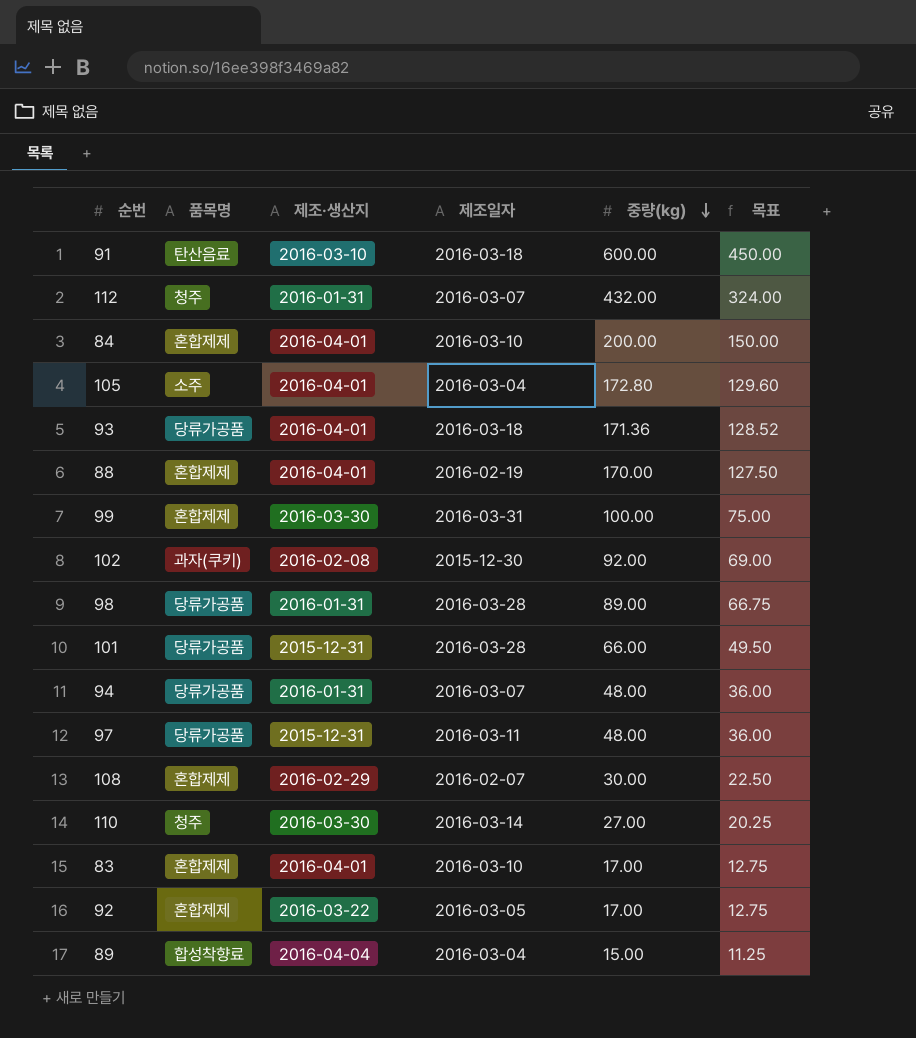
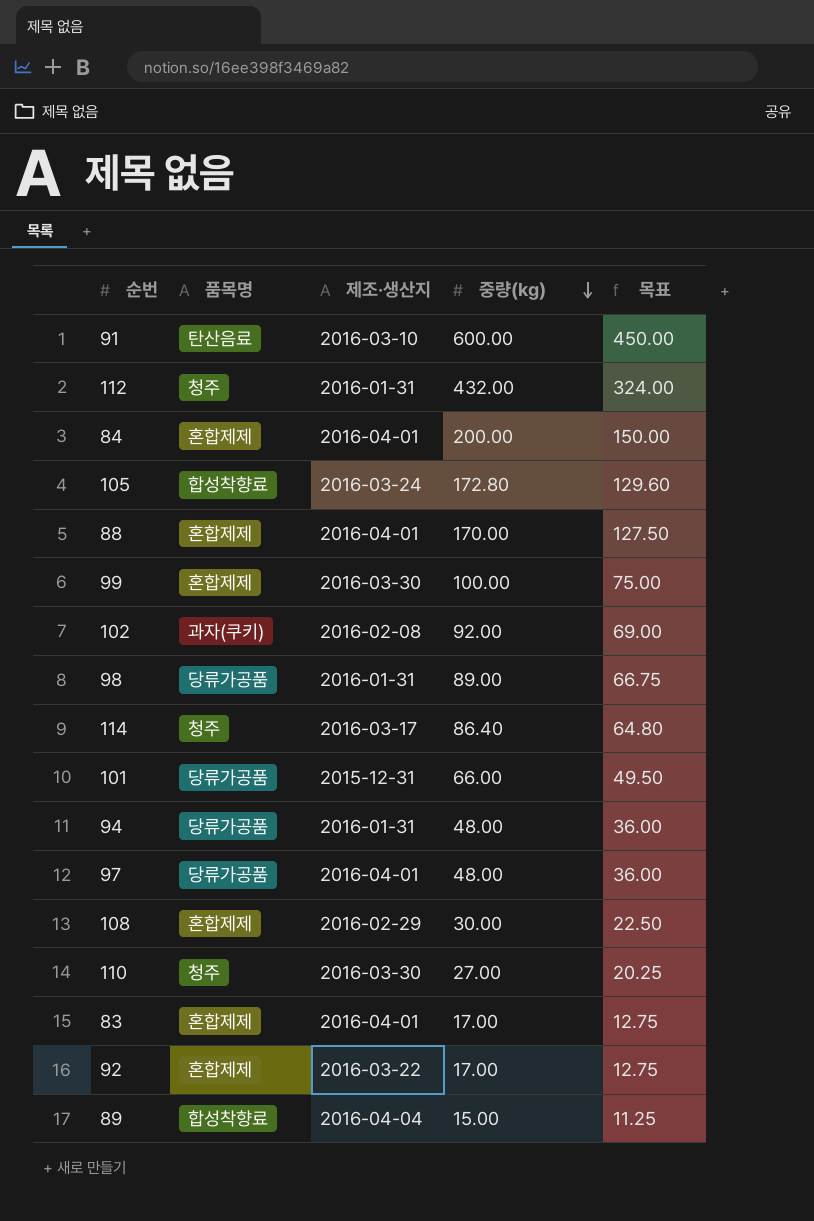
column 제조일자 | position: 4 -> none
row 93: 당류가공품 | 2016-04-01 | 2016-03-18 | 171.36 | 128.52 -> none
105 | 품목명: 소주 -> 합성착향료
105 | 제조·생산지: 2016-04-01 -> 2016-03-24
row 114: none -> 청주 | 2016-03-17 | 86.40 | 64.80
97 | 제조·생산지: 2015-12-31 -> 2016-04-01

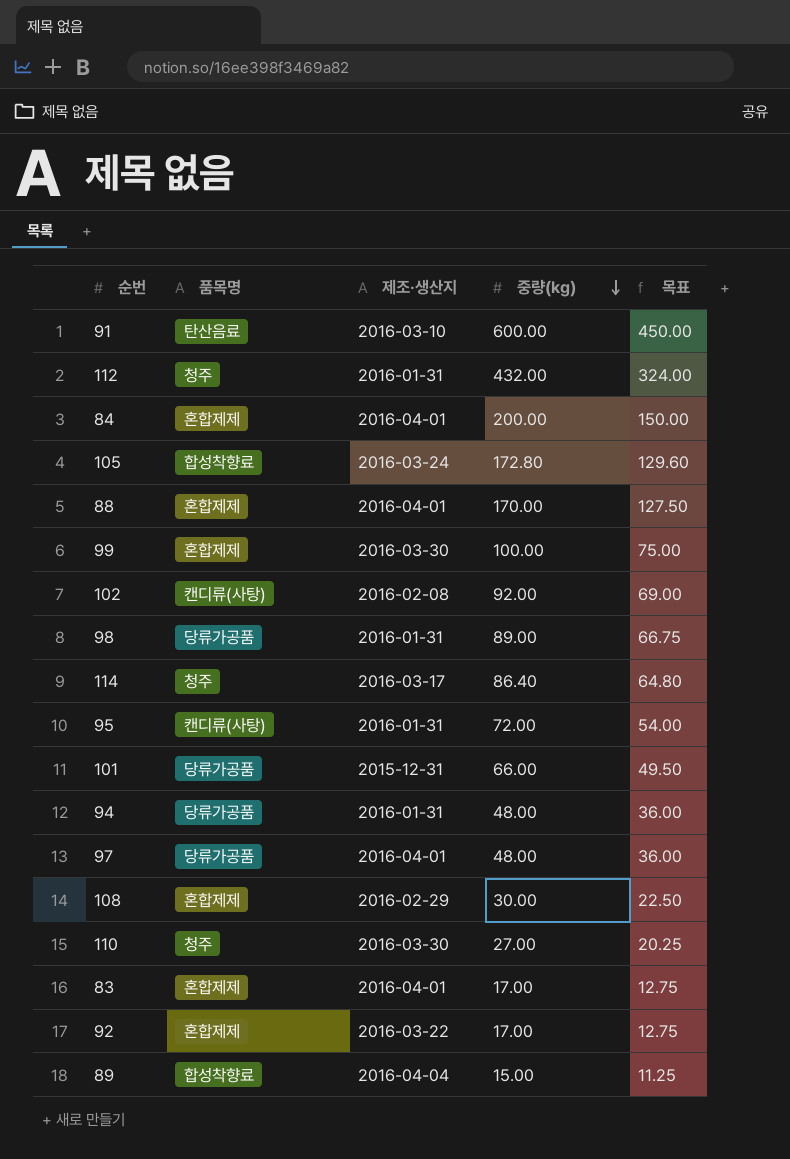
102 | 품목명: 과자(쿠키) -> 캔디류(사탕)
row 95: none -> 캔디류(사탕) | 2016-01-31 | 72.00 | 54.00

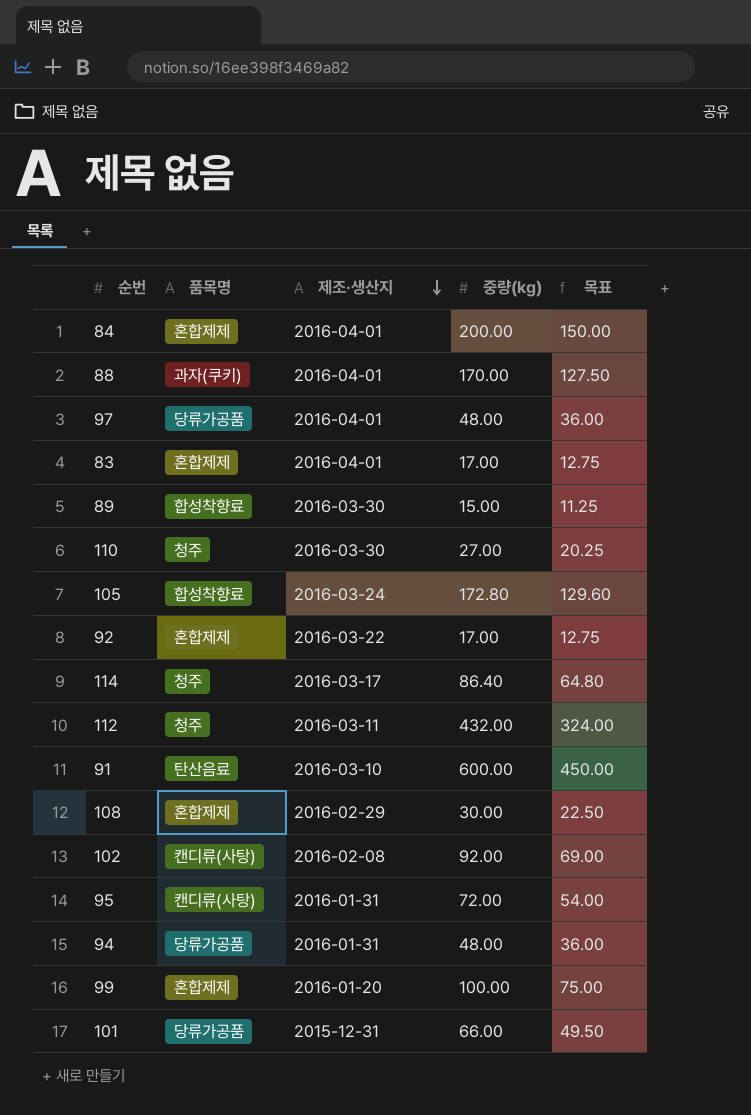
row order: 중량(kg) descending -> 제조·생산지 descending
row 98: 당류가공품 | 2016-01-31 | 89.00 | 66.75 -> none
88 | 품목명: 혼합제제 -> 과자(쿠키)
89 | 제조·생산지: 2016-04-04 -> 2016-03-30
112 | 제조·생산지: 2016-01-31 -> 2016-03-11
99 | 제조·생산지: 2016-03-30 -> 2016-01-20

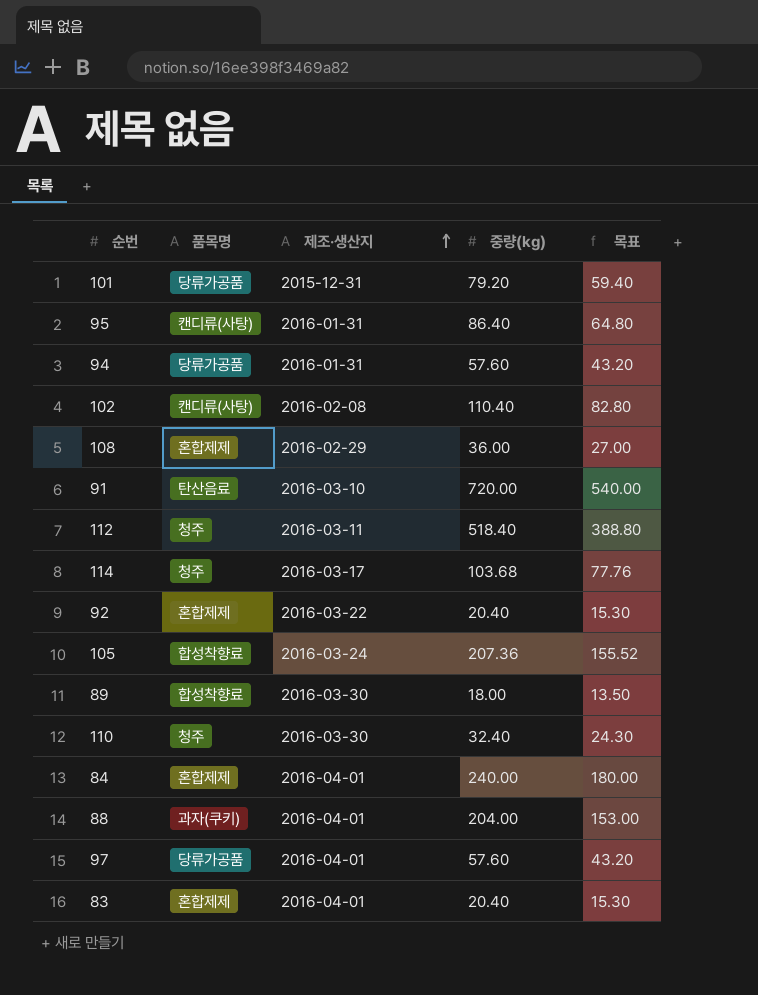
row order: 제조·생산지 descending -> 제조·생산지 ascending
row 99: 혼합제제 | 2016-01-20 | 100.00 | 75.00 -> none
101 | 중량(kg): 66.00 -> 79.20
101 | 목표: 49.50 -> 59.40
95 | 중량(kg): 72.00 -> 86.40
95 | 목표: 54.00 -> 64.80
94 | 중량(kg): 48.00 -> 57.60
94 | 목표: 36.00 -> 43.20
102 | 중량(kg): 92.00 -> 110.40
102 | 목표: 69.00 -> 82.80
108 | 중량(kg): 30.00 -> 36.00
108 | 목표: 22.50 -> 27.00
91 | 중량(kg): 600.00 -> 720.00
91 | 목표: 450.00 -> 540.00
112 | 중량(kg): 432.00 -> 518.40
112 | 목표: 324.00 -> 388.80
114 | 중량(kg): 86.40 -> 103.68
114 | 목표: 64.80 -> 77.76
92 | 중량(kg): 17.00 -> 20.40
92 | 목표: 12.75 -> 15.30
105 | 중량(kg): 172.80 -> 207.36
105 | 목표: 129.60 -> 155.52
89 | 중량(kg): 15.00 -> 18.00
89 | 목표: 11.25 -> 13.50
110 | 중량(kg): 27.00 -> 32.40
110 | 목표: 20.25 -> 24.30
84 | 중량(kg): 200.00 -> 240.00
84 | 목표: 150.00 -> 180.00
88 | 중량(kg): 170.00 -> 204.00
88 | 목표: 127.50 -> 153.00
97 | 중량(kg): 48.00 -> 57.60
97 | 목표: 36.00 -> 43.20
83 | 중량(kg): 17.00 -> 20.40
83 | 목표: 12.75 -> 15.30

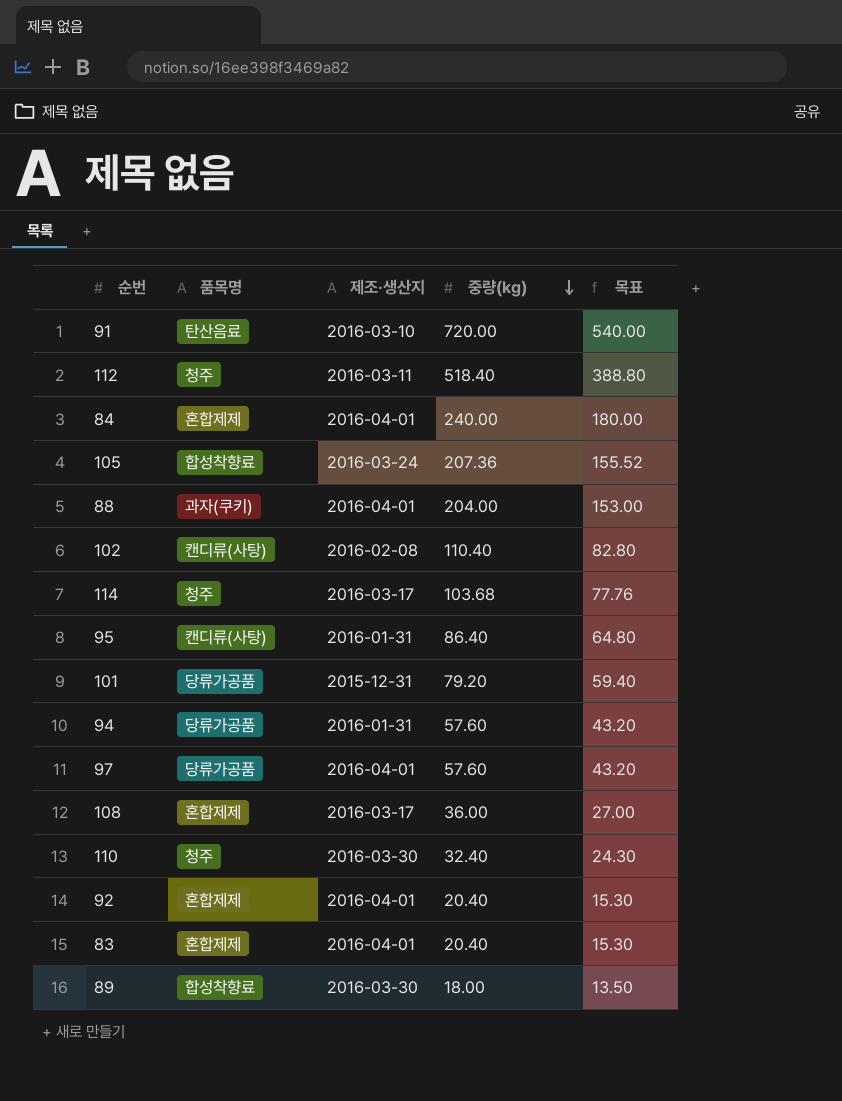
row order: 제조·생산지 ascending -> 중량(kg) descending
108 | 제조·생산지: 2016-02-29 -> 2016-03-17
92 | 제조·생산지: 2016-03-22 -> 2016-04-01

